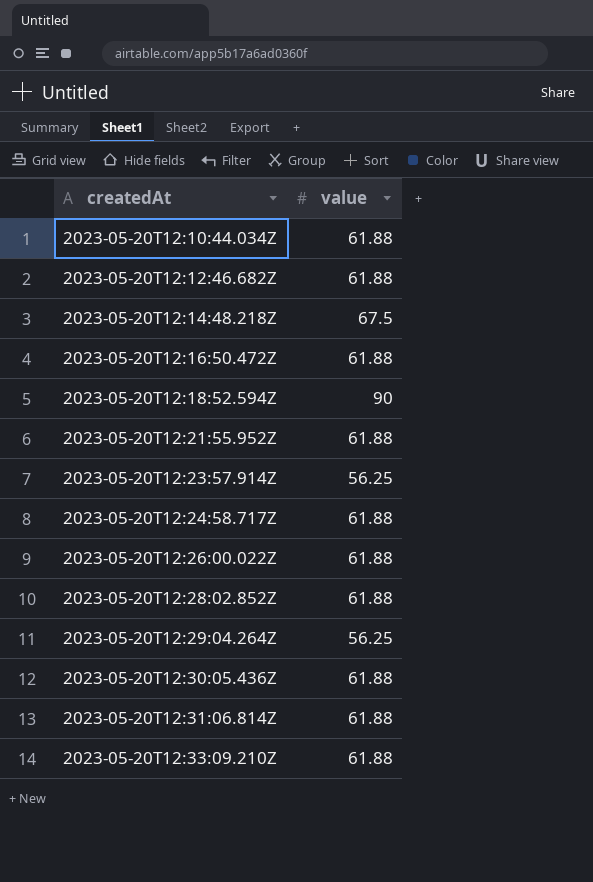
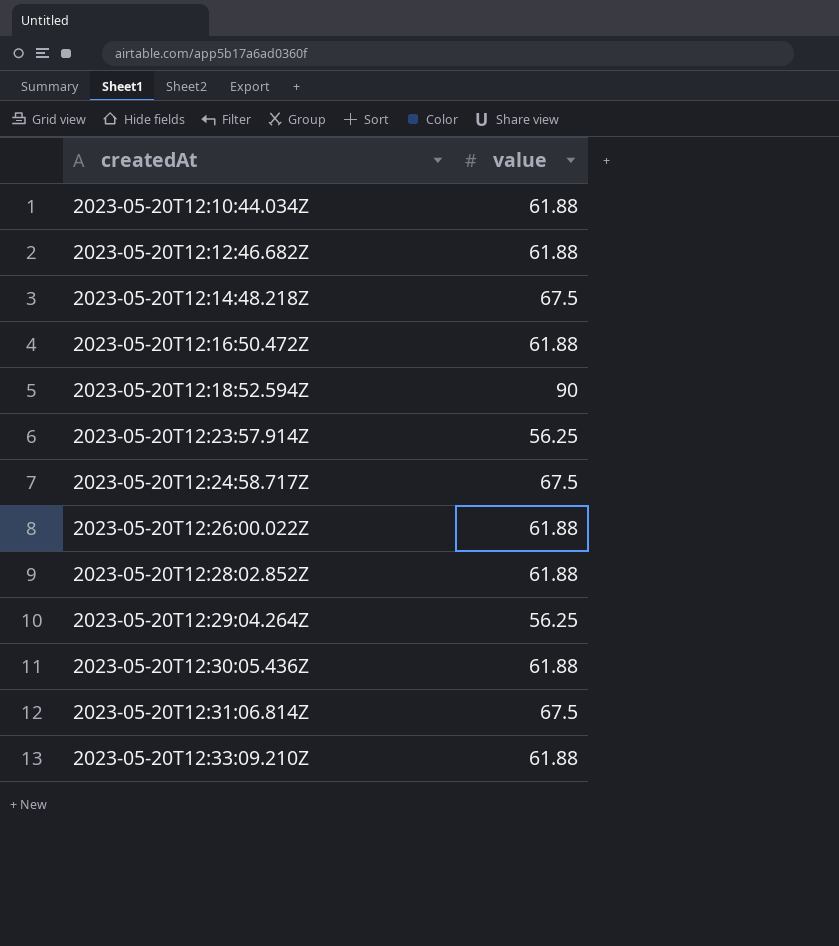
row 2023-05-20T12:21:55.952Z: 61.88 -> none
2023-05-20T12:24:58.717Z | value: 61.88 -> 67.5
2023-05-20T12:31:06.814Z | value: 61.88 -> 67.5

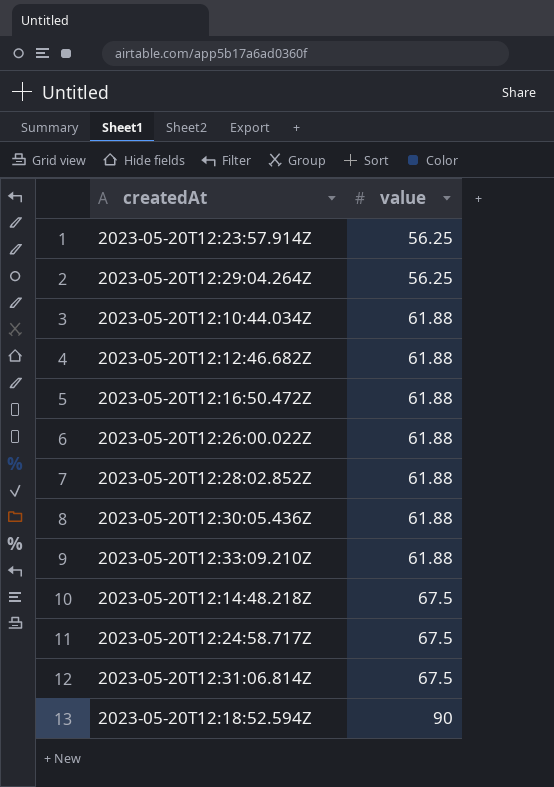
row order: createdAt ascending -> value ascending

